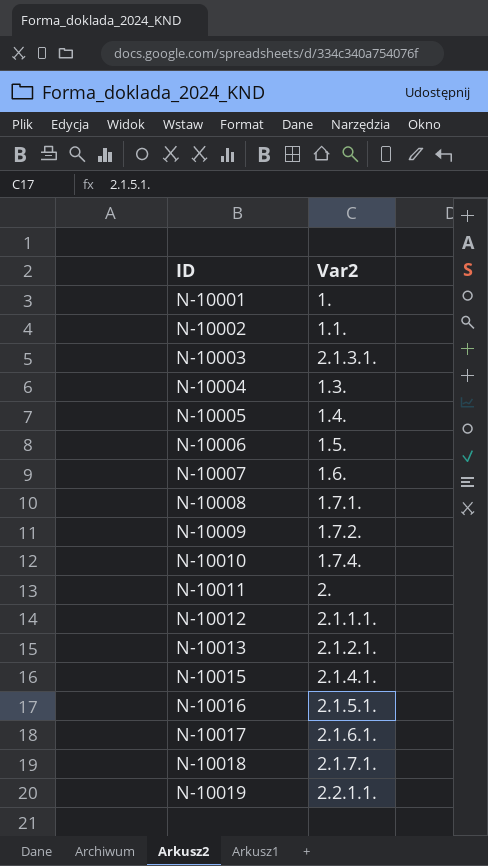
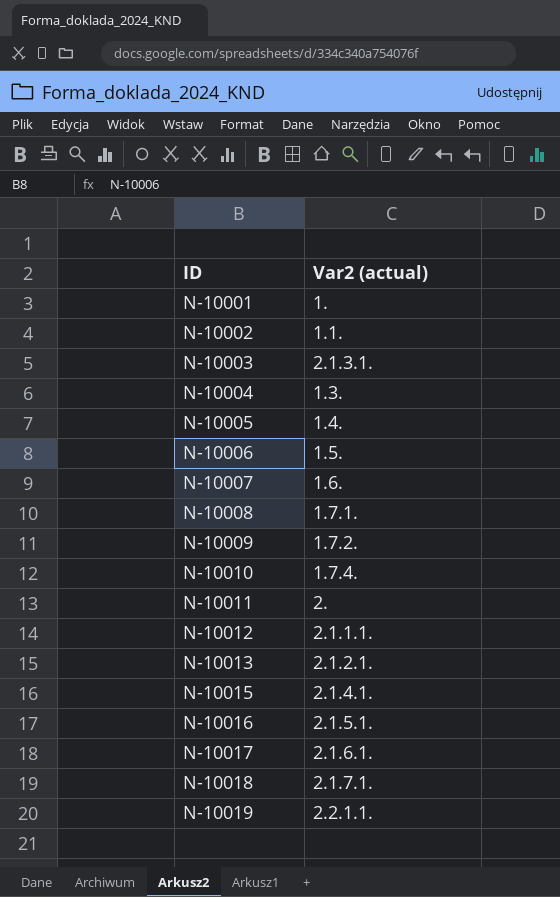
column name: Var2 -> Var2 (actual)

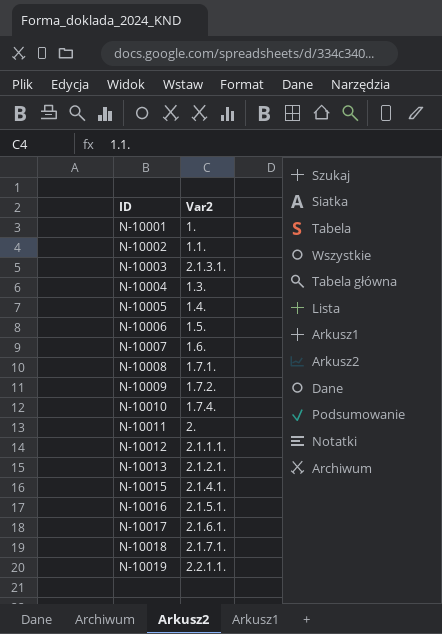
column name: Var2 (actual) -> Var2

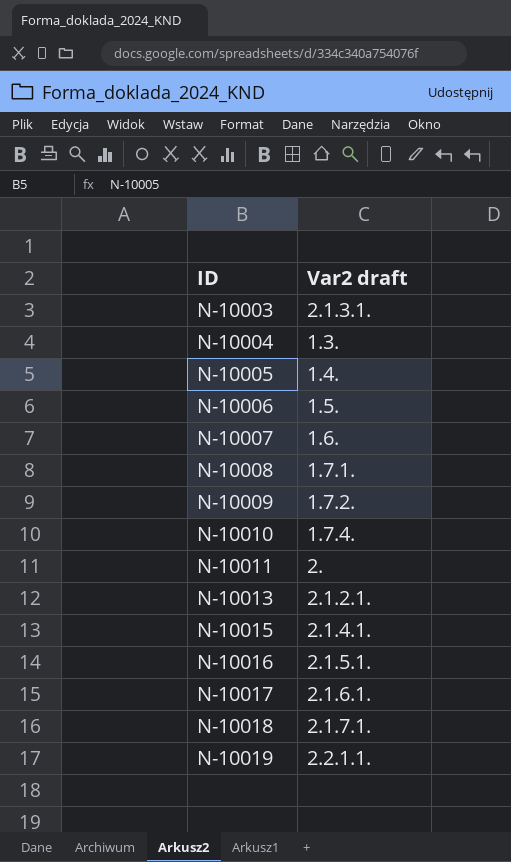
column name: Var2 -> Var2 draft
row N-10001: 1. -> none
row N-10002: 1.1. -> none
row N-10012: 2.1.1.1. -> none

